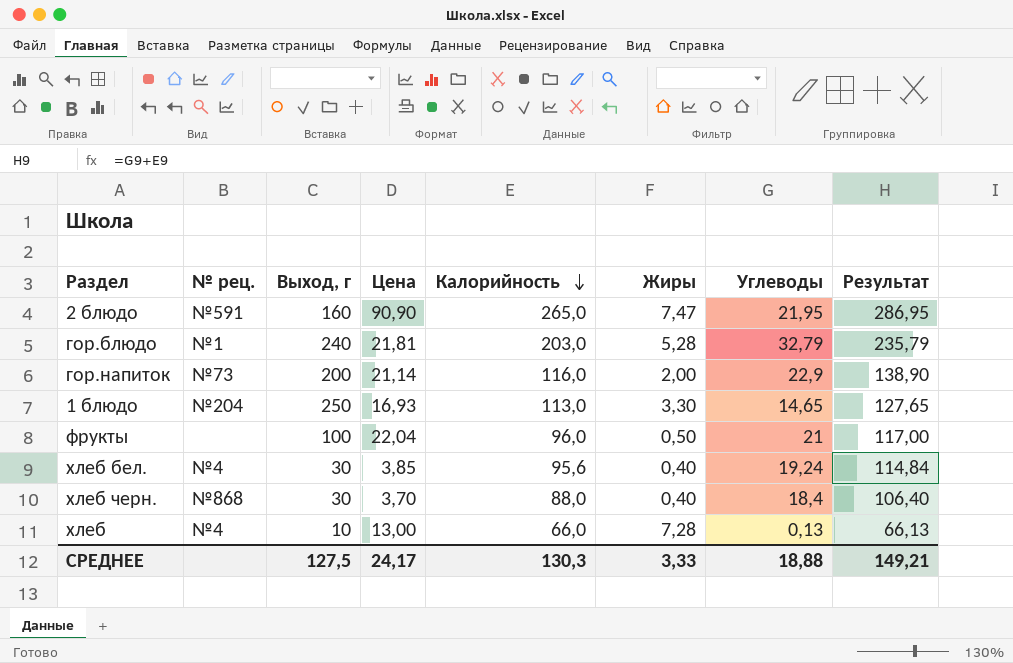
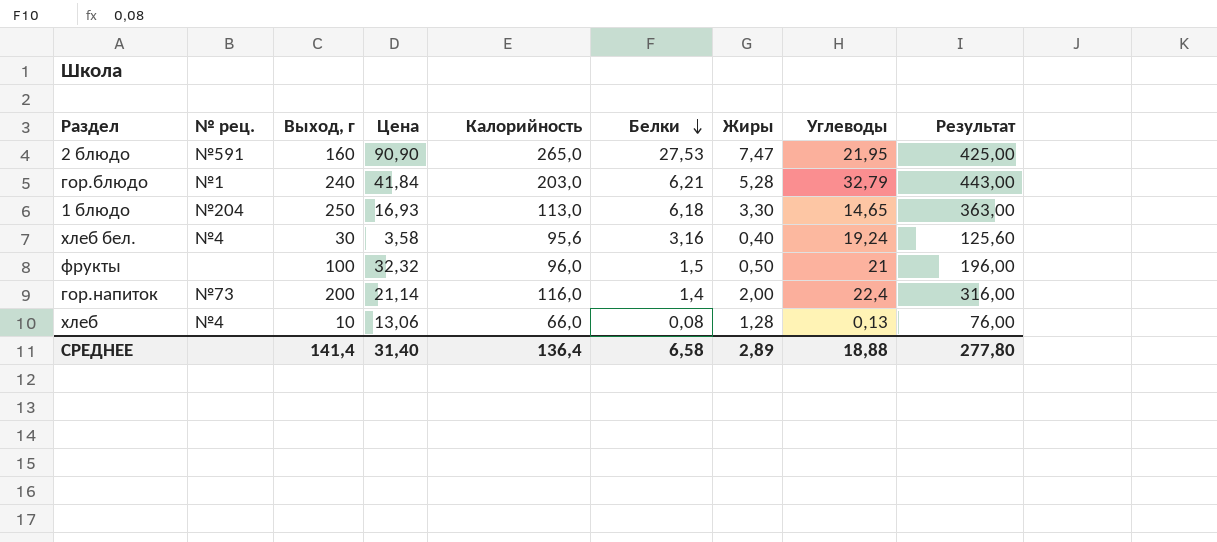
row order: Калорийность descending -> Белки descending
column Белки | position: none -> 6
column Результат | formula: [Калорийность] + [Углеводы] -> [Выход, г] + [Калорийность]
row хлеб черн.: №868 | 30 | 3,70 | 88,0 | 0,40 | 18,4 | 106,40 -> none
гор.блюдо | Цена: 21,81 -> 41,84
хлеб бел. | Цена: 3,85 -> 3,58
фрукты | Цена: 22,04 -> 32,32
гор.напиток | Углеводы: 22,9 -> 22,4
хлеб | Цена: 13,00 -> 13,06
хлеб | Жиры: 7,28 -> 1,28
СРЕДНЕЕ | Выход, г: 127,5 -> 141,4
СРЕДНЕЕ | Цена: 24,17 -> 31,40
СРЕДНЕЕ | Калорийность: 130,3 -> 136,4
СРЕДНЕЕ | Жиры: 3,33 -> 2,89
СРЕДНЕЕ | Результат: 149,21 -> 277,80

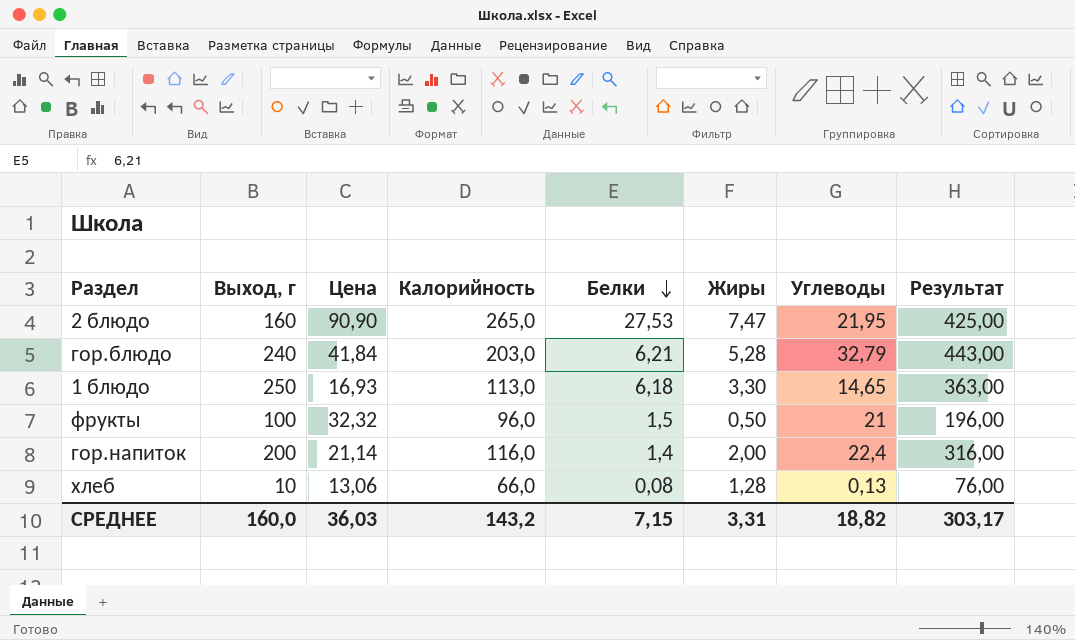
column № рец. | position: 2 -> none
row хлеб бел.: №4 | 30 | 3,58 | 95,6 | 3,16 | 0,40 | 19,24 | 125,60 -> none
СРЕДНЕЕ | Выход, г: 141,4 -> 160,0
СРЕДНЕЕ | Цена: 31,40 -> 36,03
СРЕДНЕЕ | Калорийность: 136,4 -> 143,2
СРЕДНЕЕ | Белки: 6,58 -> 7,15
СРЕДНЕЕ | Жиры: 2,89 -> 3,31
СРЕДНЕЕ | Углеводы: 18,88 -> 18,82
СРЕДНЕЕ | Результат: 277,80 -> 303,17

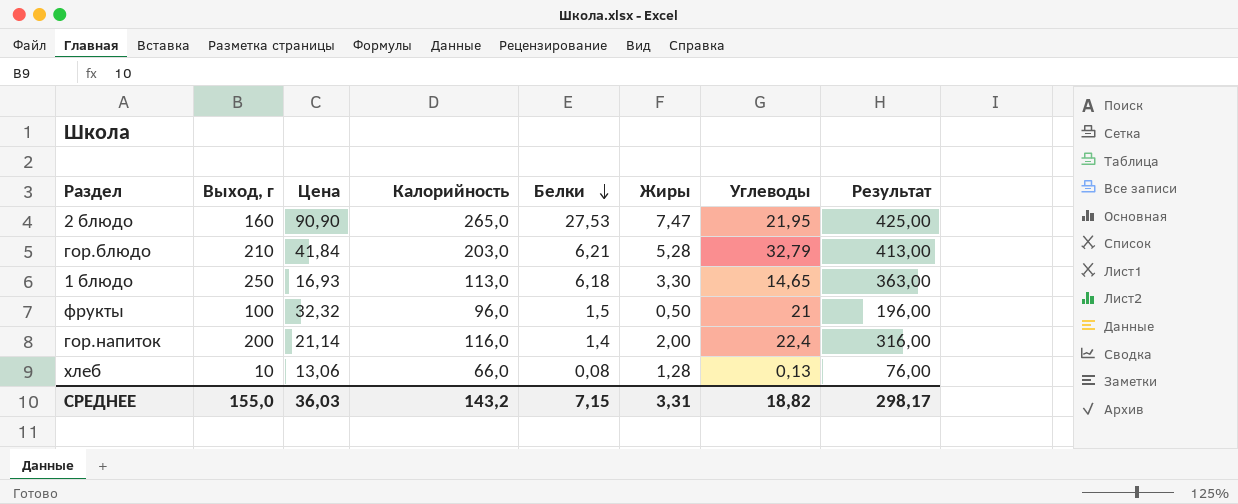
гор.блюдо | Выход, г: 240 -> 210
гор.блюдо | Результат: 443,00 -> 413,00
СРЕДНЕЕ | Выход, г: 160,0 -> 155,0
СРЕДНЕЕ | Результат: 303,17 -> 298,17

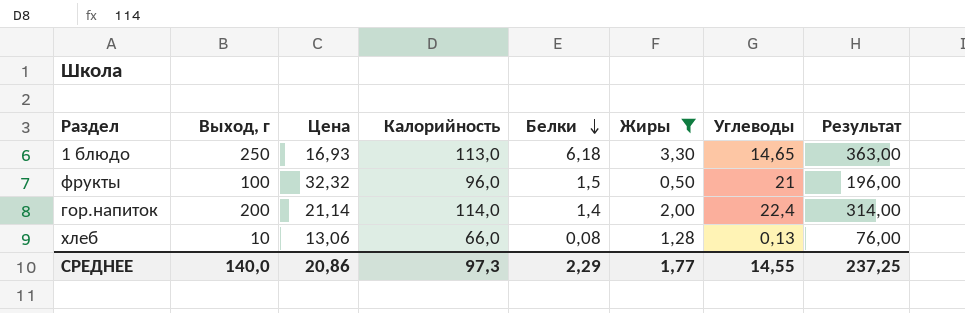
filter: none -> Жиры <= 3,30
гор.напиток | Калорийность: 116,0 -> 114,0
гор.напиток | Результат: 316,00 -> 314,00
СРЕДНЕЕ | Выход, г: 155,0 -> 140,0
СРЕДНЕЕ | Цена: 36,03 -> 20,86
СРЕДНЕЕ | Калорийность: 143,2 -> 97,3
СРЕДНЕЕ | Белки: 7,15 -> 2,29
СРЕДНЕЕ | Жиры: 3,31 -> 1,77
СРЕДНЕЕ | Углеводы: 18,82 -> 14,55
СРЕДНЕЕ | Результат: 298,17 -> 237,25

